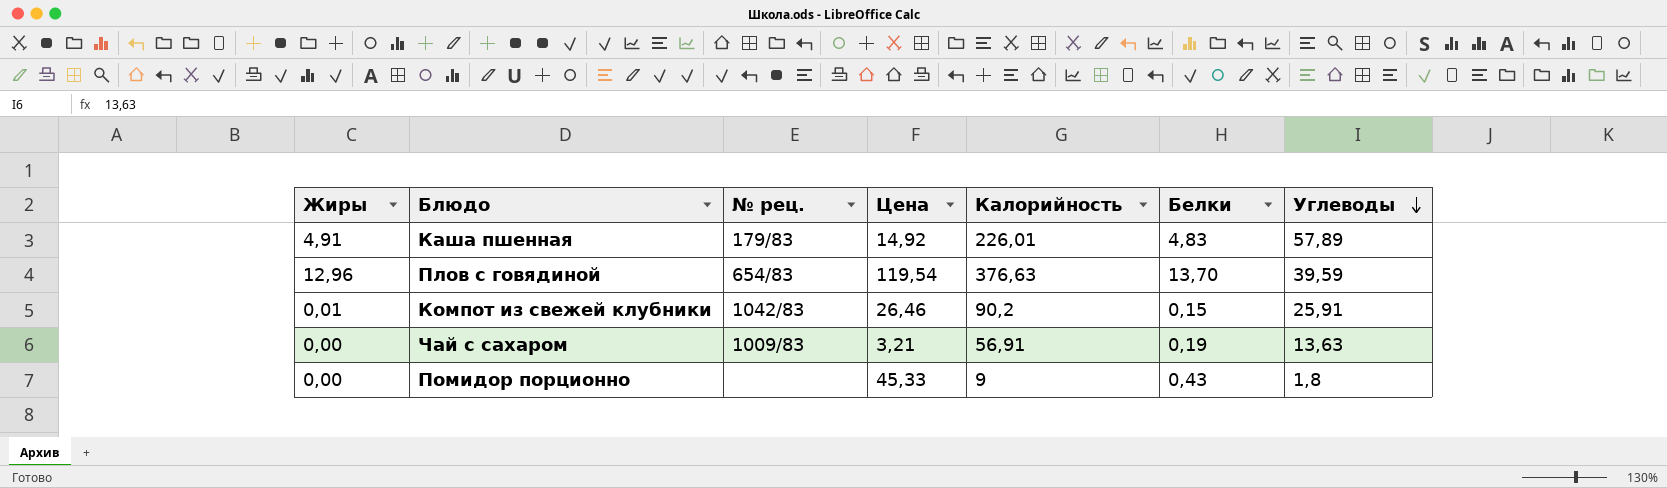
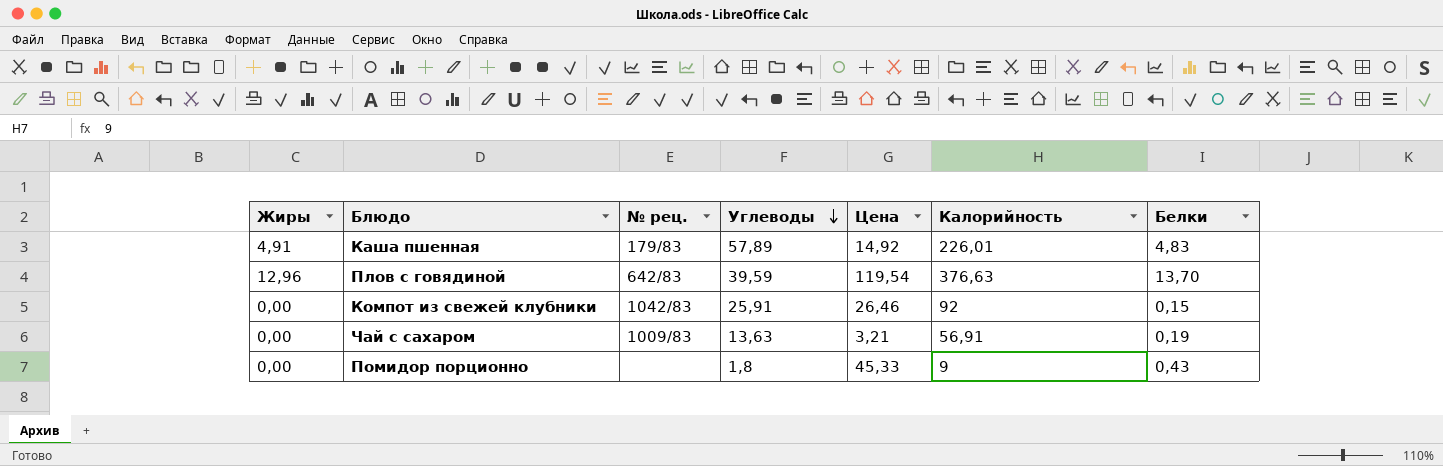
column Углеводы | position: 7 -> 4
Плов с говядиной | № рец.: 654/83 -> 642/83
Компот из свежей клубники | Жиры: 0,01 -> 0,00
Компот из свежей клубники | Калорийность: 90,2 -> 92

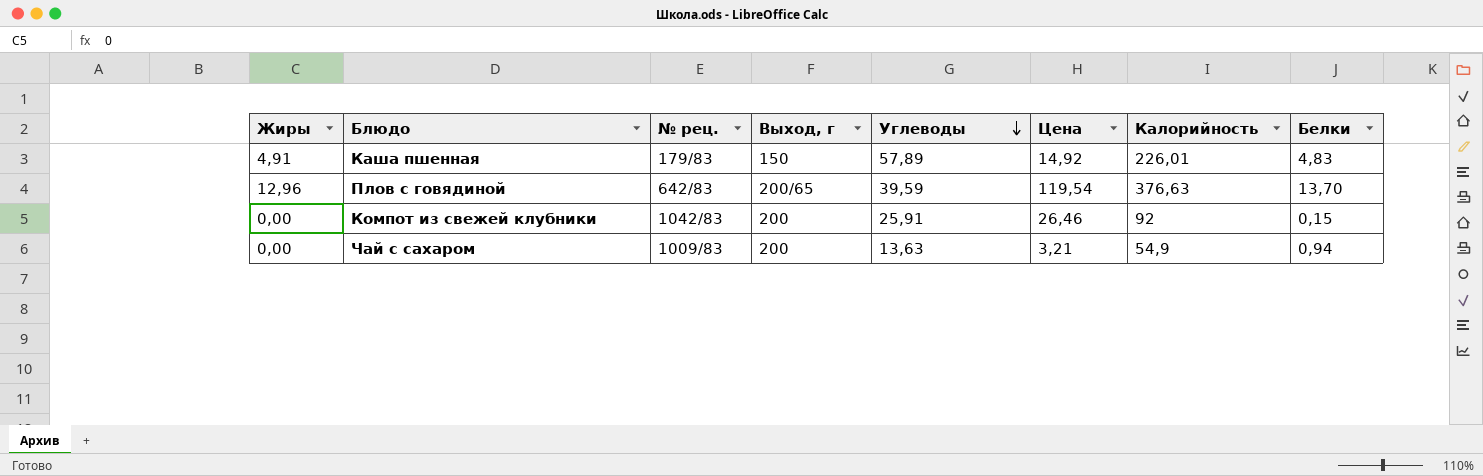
column Выход, г | position: none -> 4
row Помидор порционно: 0,00 | none | 1,8 | 45,33 | 9 | 0,43 -> none
Чай с сахаром | Калорийность: 56,91 -> 54,9
Чай с сахаром | Белки: 0,19 -> 0,94

